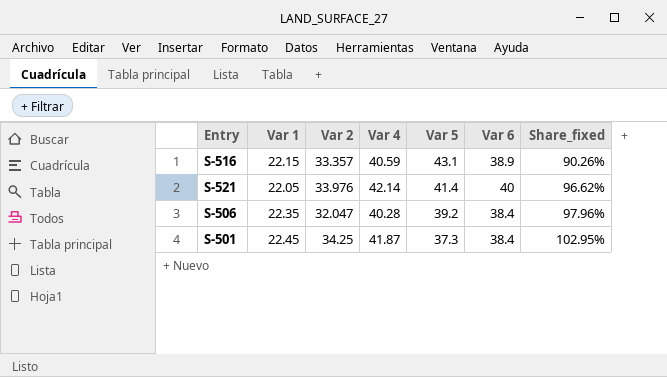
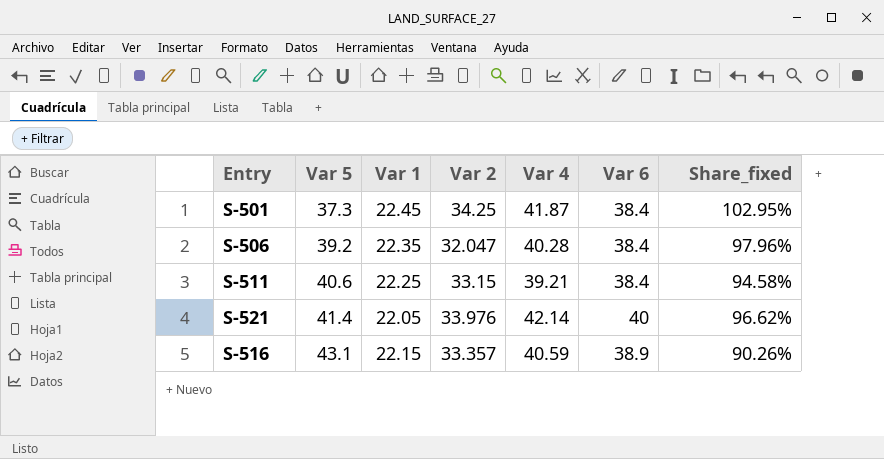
row order: Var 5 descending -> Var 5 ascending
column Var 5 | position: 5 -> 2
row S-511: none -> 40.6 | 22.25 | 33.15 | 39.21 | 38.4 | 94.58%

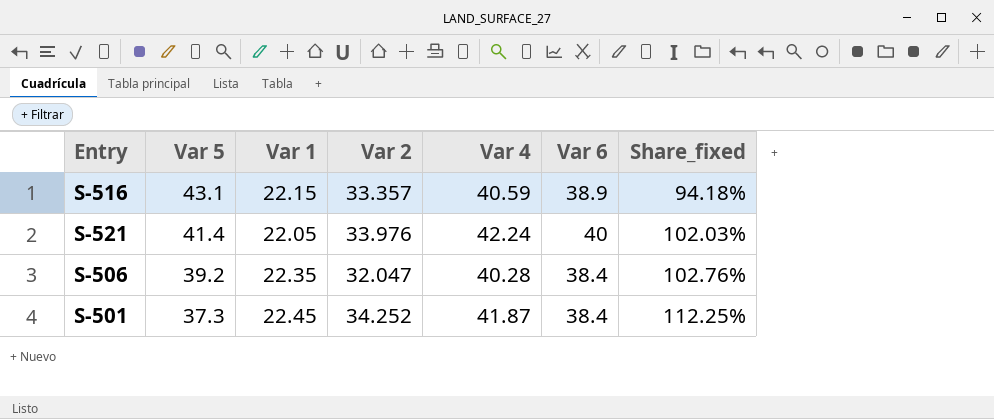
row order: Var 5 ascending -> Var 5 descending
column Share_fixed | formula: [Var 6] / [Var 5] -> [Var 4] / [Var 5]
row S-511: 40.6 | 22.25 | 33.15 | 39.21 | 38.4 | 94.58% -> none
S-521 | Var 4: 42.14 -> 42.24
S-501 | Var 2: 34.25 -> 34.252

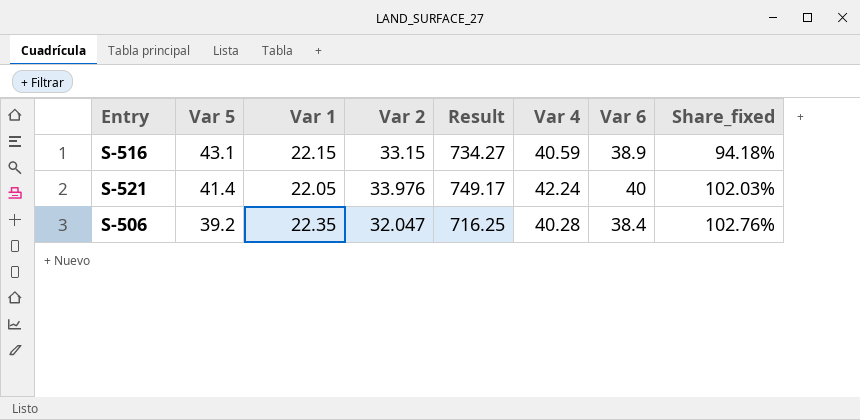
column Result | formula: none -> [Var 1] * [Var 2]
row S-501: 37.3 | 22.45 | 34.252 | 41.87 | 38.4 | 112.25% -> none
S-516 | Var 2: 33.357 -> 33.15

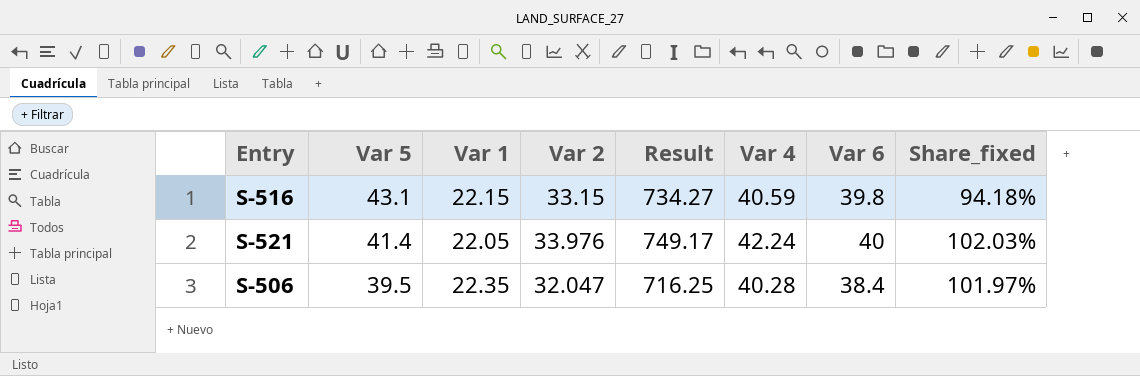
S-516 | Var 6: 38.9 -> 39.8
S-506 | Var 5: 39.2 -> 39.5
S-506 | Share_fixed: 102.76% -> 101.97%

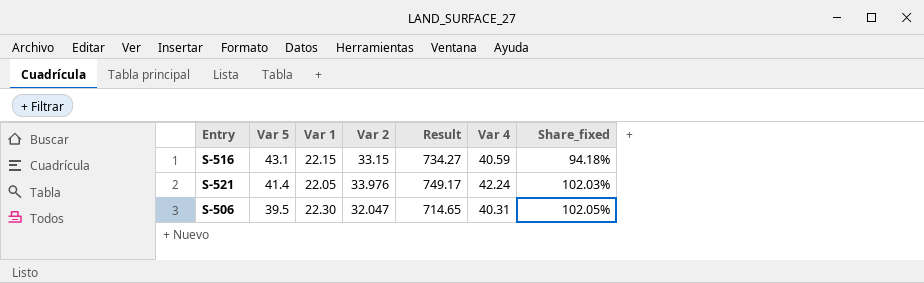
column Var 6 | position: 7 -> none
S-506 | Var 1: 22.35 -> 22.30
S-506 | Result: 716.25 -> 714.65
S-506 | Var 4: 40.28 -> 40.31
S-506 | Share_fixed: 101.97% -> 102.05%

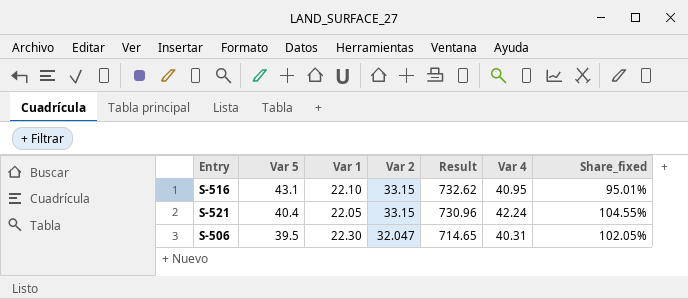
S-516 | Var 1: 22.15 -> 22.10
S-516 | Result: 734.27 -> 732.62
S-516 | Var 4: 40.59 -> 40.95
S-516 | Share_fixed: 94.18% -> 95.01%
S-521 | Var 5: 41.4 -> 40.4
S-521 | Var 2: 33.976 -> 33.15
S-521 | Result: 749.17 -> 730.96
S-521 | Share_fixed: 102.03% -> 104.55%

